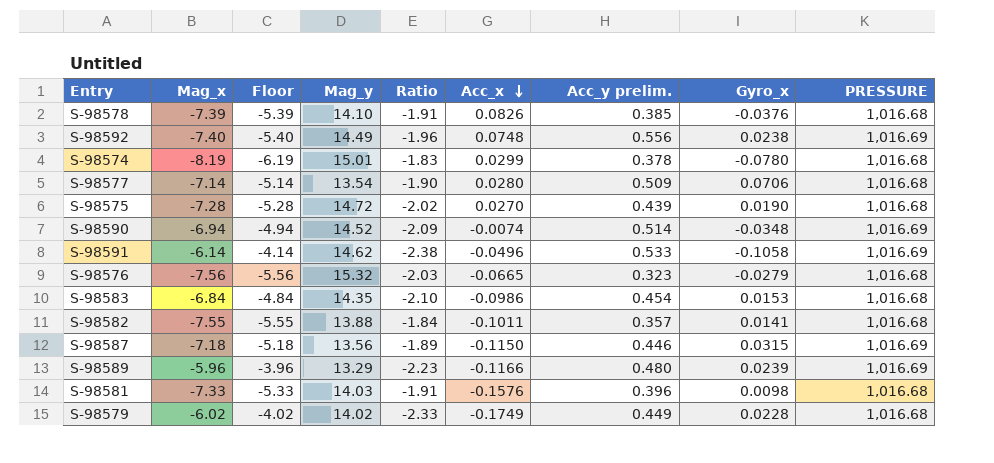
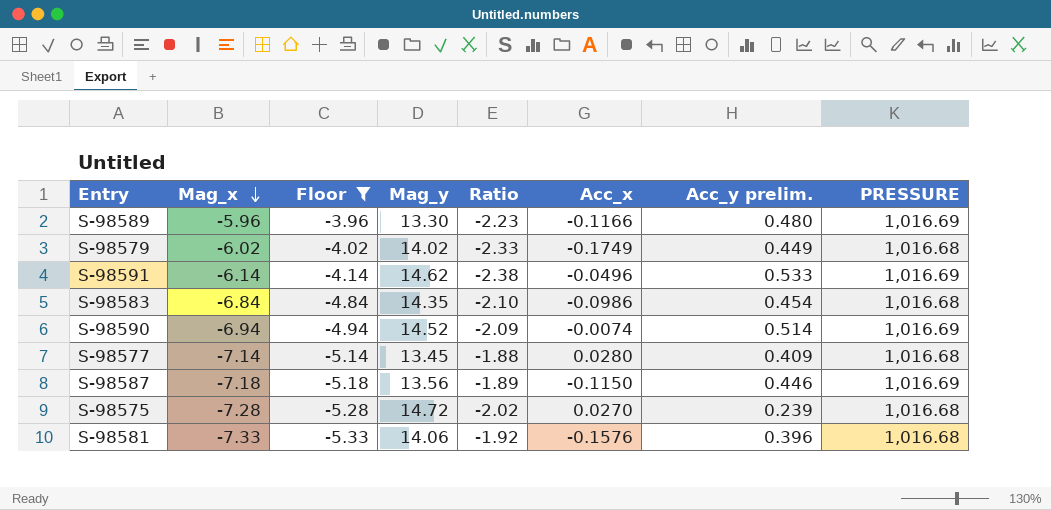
filter: none -> Floor >= -5.33
row order: Acc_x descending -> Mag_x descending
column Gyro_x | position: 8 -> none
S-98589 | Mag_y: 13.29 -> 13.30
S-98577 | Mag_y: 13.54 -> 13.45
S-98577 | Ratio: -1.90 -> -1.88
S-98577 | Acc_y prelim.: 0.509 -> 0.409
S-98575 | Acc_y prelim.: 0.439 -> 0.239
S-98581 | Mag_y: 14.03 -> 14.06
S-98581 | Ratio: -1.91 -> -1.92

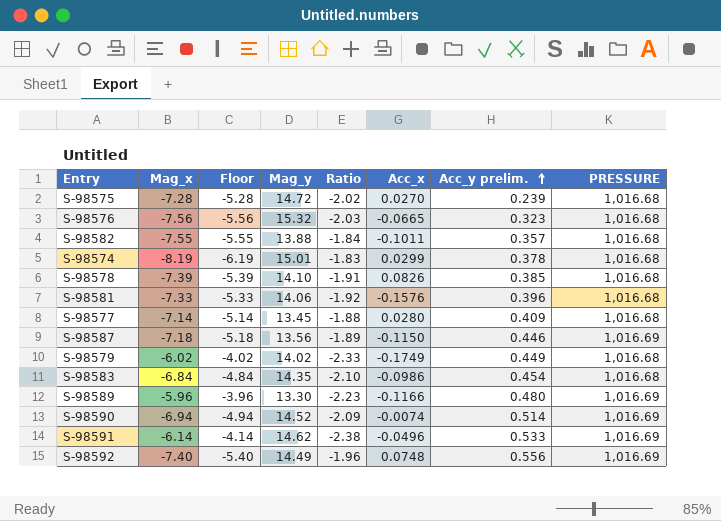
filter: Floor >= -5.33 -> none
row order: Mag_x descending -> Acc_y prelim. ascending

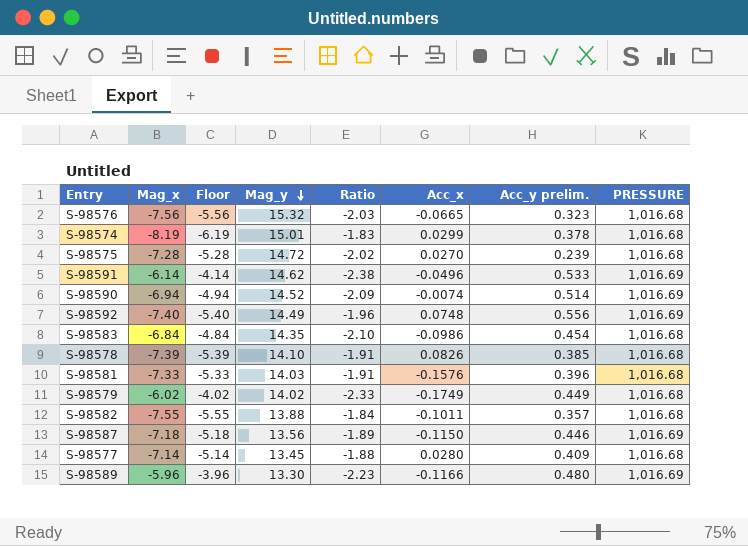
row order: Acc_y prelim. ascending -> Mag_y descending
S-98581 | Mag_y: 14.06 -> 14.03
S-98581 | Ratio: -1.92 -> -1.91

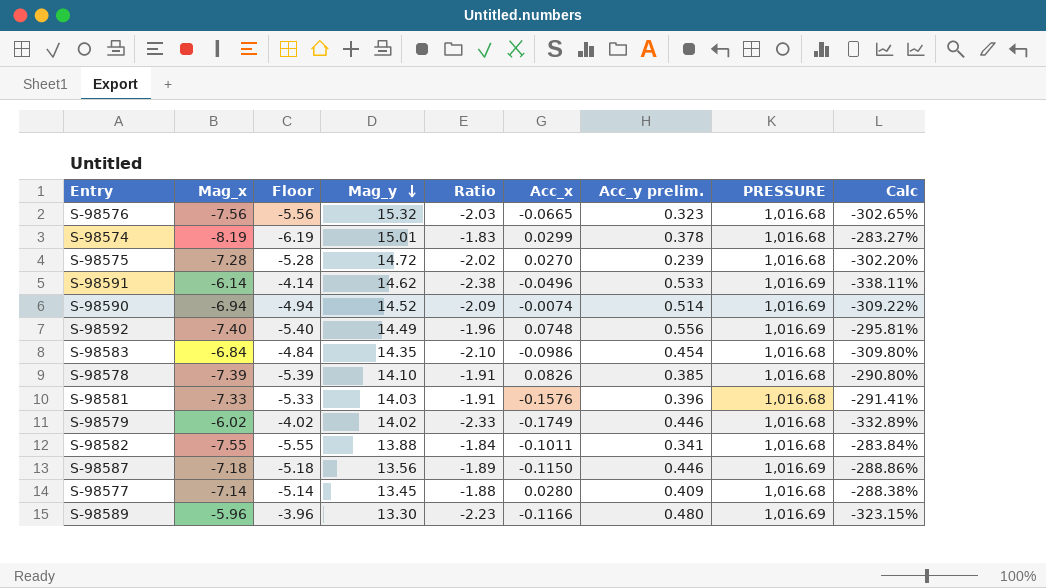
column Calc | formula: none -> ([Mag_y] - [Mag_x]) / [Mag_x]
S-98579 | Acc_y prelim.: 0.449 -> 0.446
S-98582 | Acc_y prelim.: 0.357 -> 0.341

